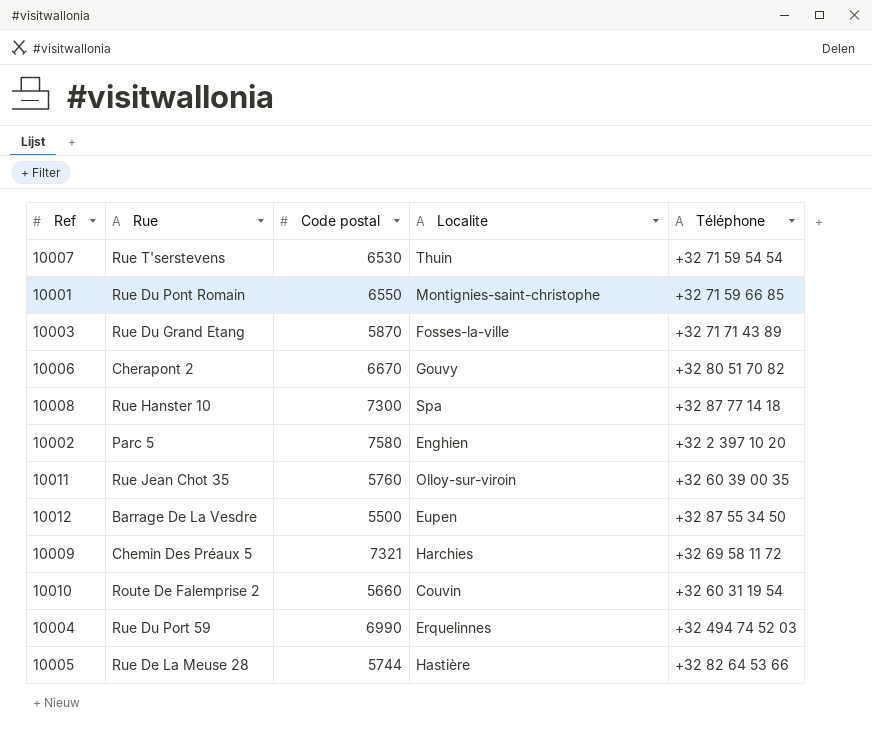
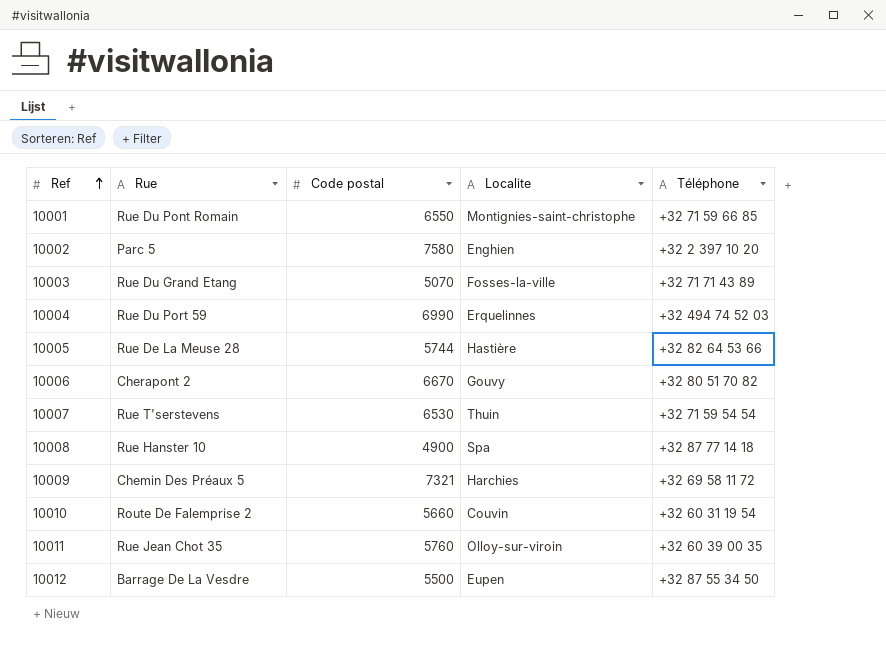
row order: none -> Ref ascending
10003 | Code postal: 5870 -> 5070
10008 | Code postal: 7300 -> 4900

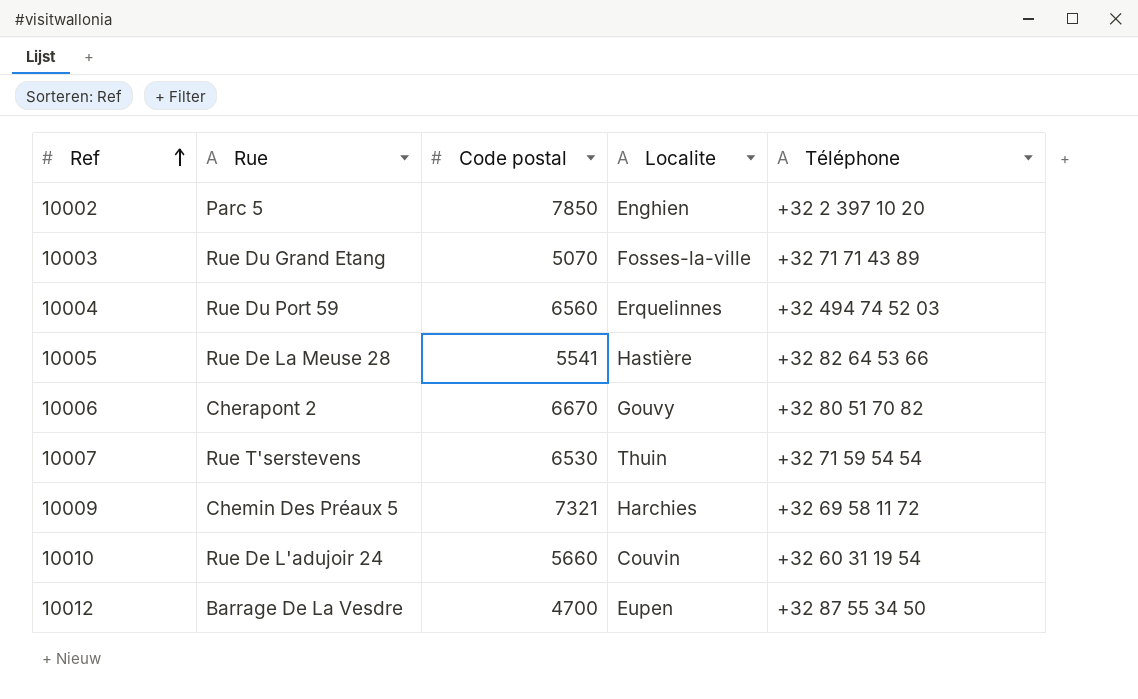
row 10001: Rue Du Pont Romain | 6550 | Montignies-saint-christophe | +32 71 59 66 85 -> none
row 10008: Rue Hanster 10 | 4900 | Spa | +32 87 77 14 18 -> none
row 10011: Rue Jean Chot 35 | 5760 | Olloy-sur-viroin | +32 60 39 00 35 -> none
10002 | Code postal: 7580 -> 7850
10004 | Code postal: 6990 -> 6560
10005 | Code postal: 5744 -> 5541
10010 | Rue: Route De Falemprise 2 -> Rue De L'adujoir 24
10012 | Code postal: 5500 -> 4700

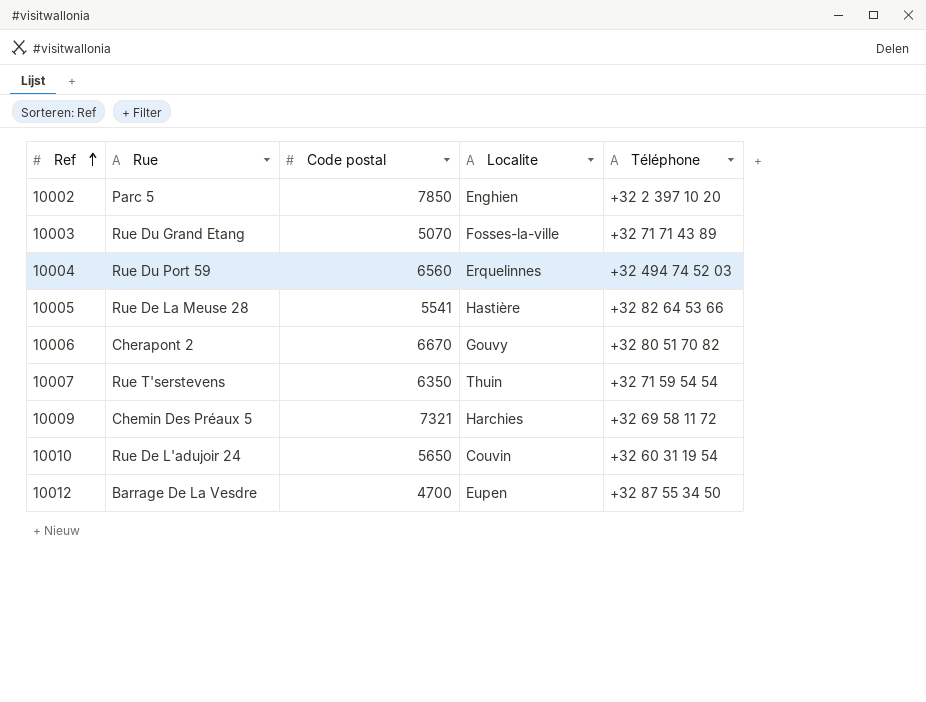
10007 | Code postal: 6530 -> 6350
10010 | Code postal: 5660 -> 5650

